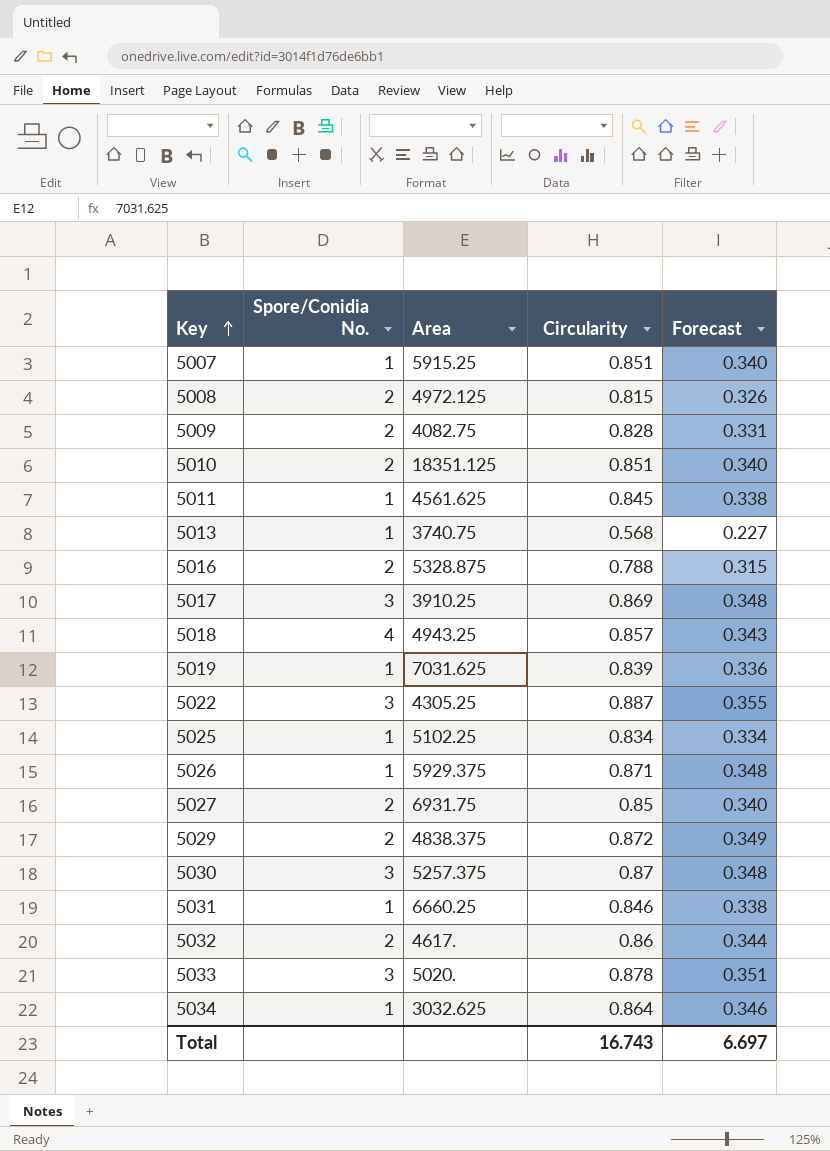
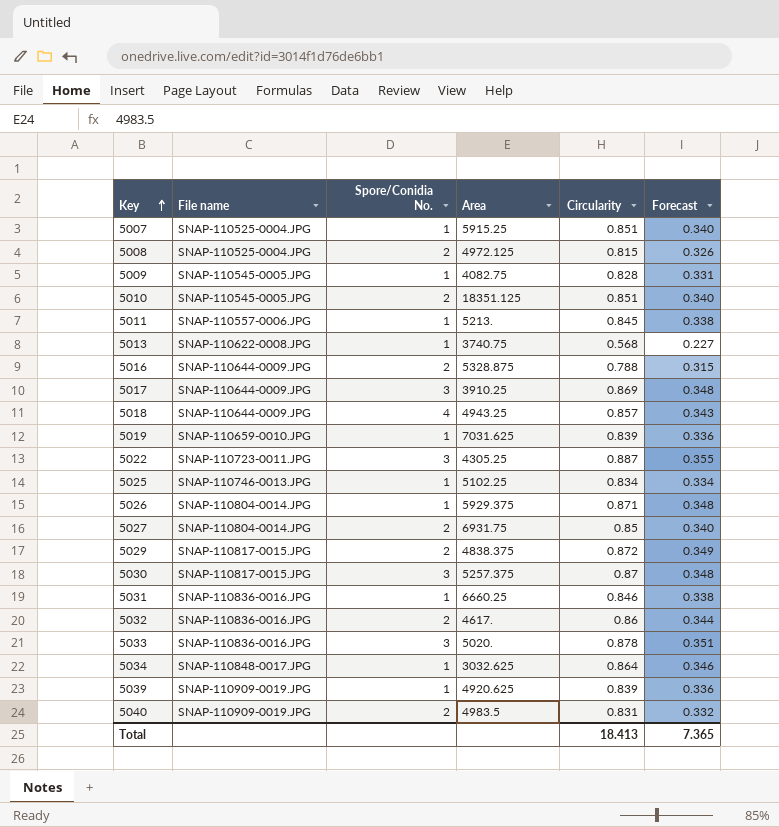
column File name | position: none -> 2
5009 | Spore/Conidia No.: 2 -> 1
5011 | Area: 4561.625 -> 5213.
row 5039: none -> SNAP-110909-0019.JPG | 1 | 4920.625 | 0.839 | 0.336
row 5040: none -> SNAP-110909-0019.JPG | 2 | 4983.5 | 0.831 | 0.332
Total | Circularity: 16.743 -> 18.413
Total | Forecast: 6.697 -> 7.365

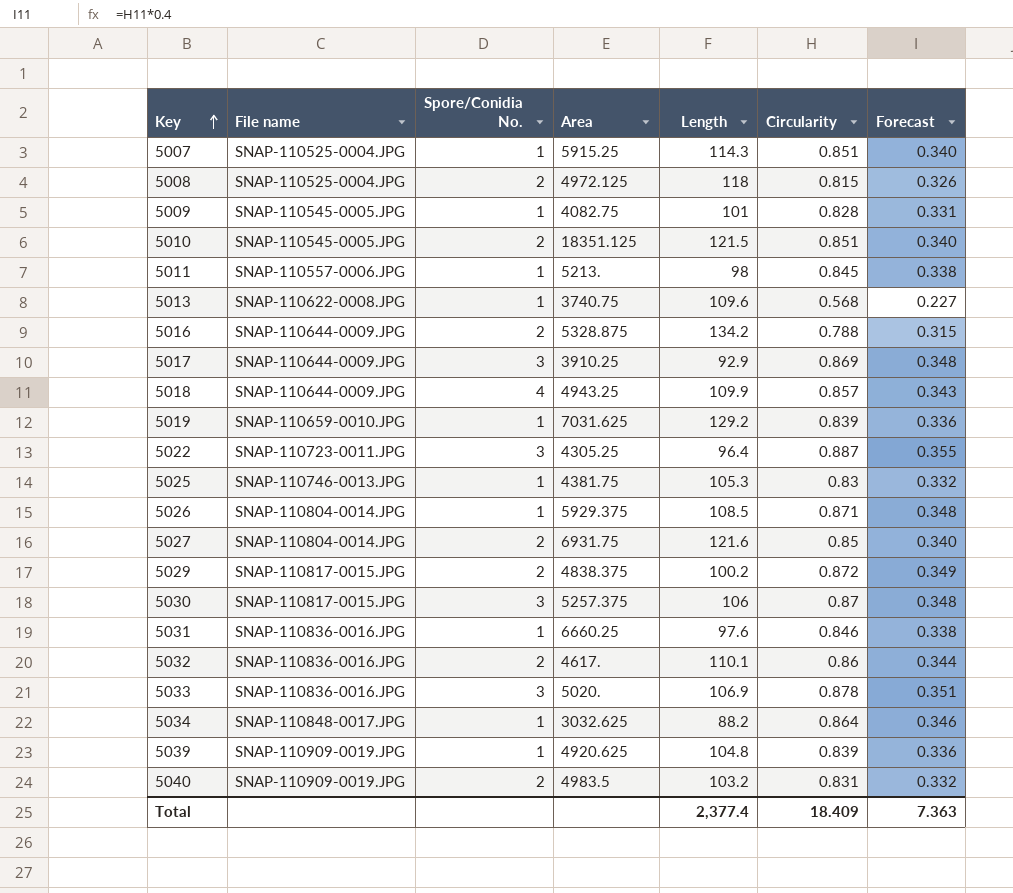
column Length | position: none -> 5
5025 | Area: 5102.25 -> 4381.75
5025 | Circularity: 0.834 -> 0.83
5025 | Forecast: 0.334 -> 0.332
Total | Circularity: 18.413 -> 18.409
Total | Forecast: 7.365 -> 7.363

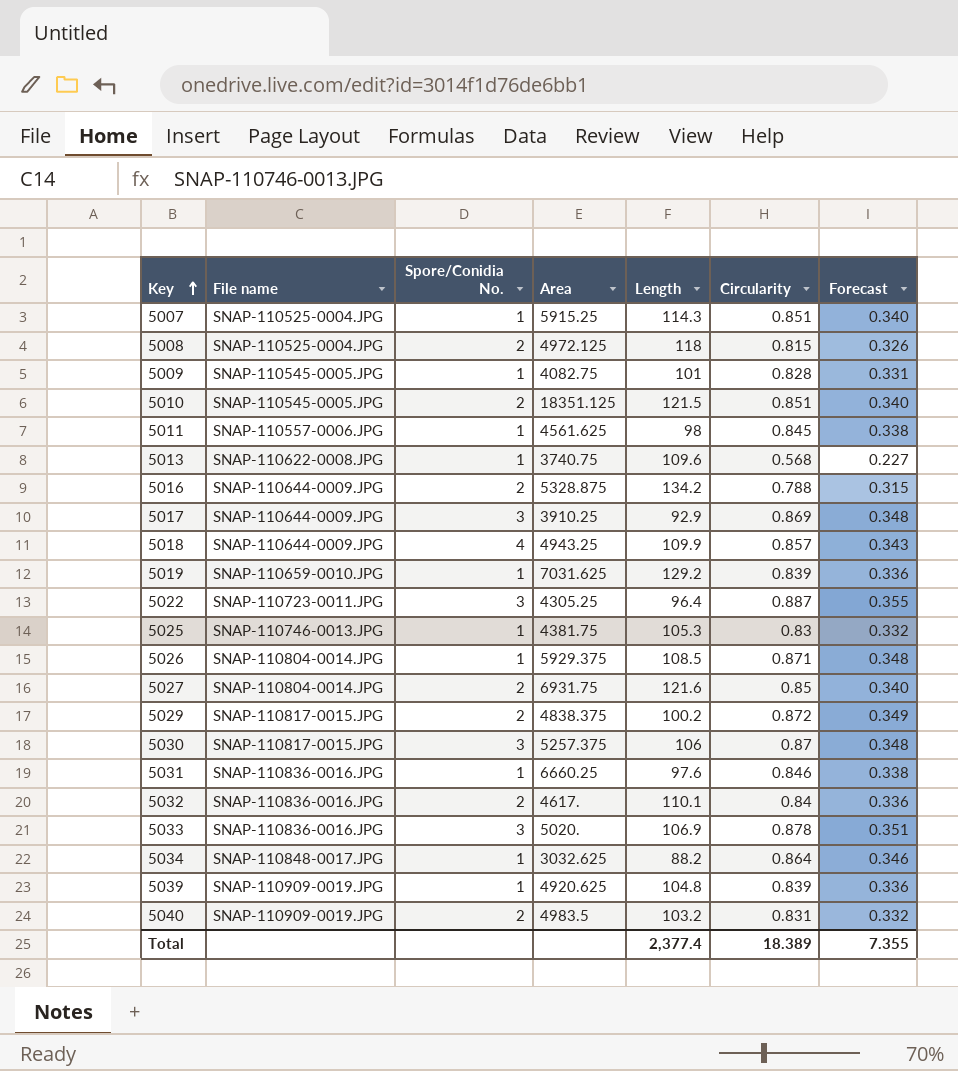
5011 | Area: 5213. -> 4561.625
5032 | Circularity: 0.86 -> 0.84
5032 | Forecast: 0.344 -> 0.336
Total | Circularity: 18.409 -> 18.389
Total | Forecast: 7.363 -> 7.355

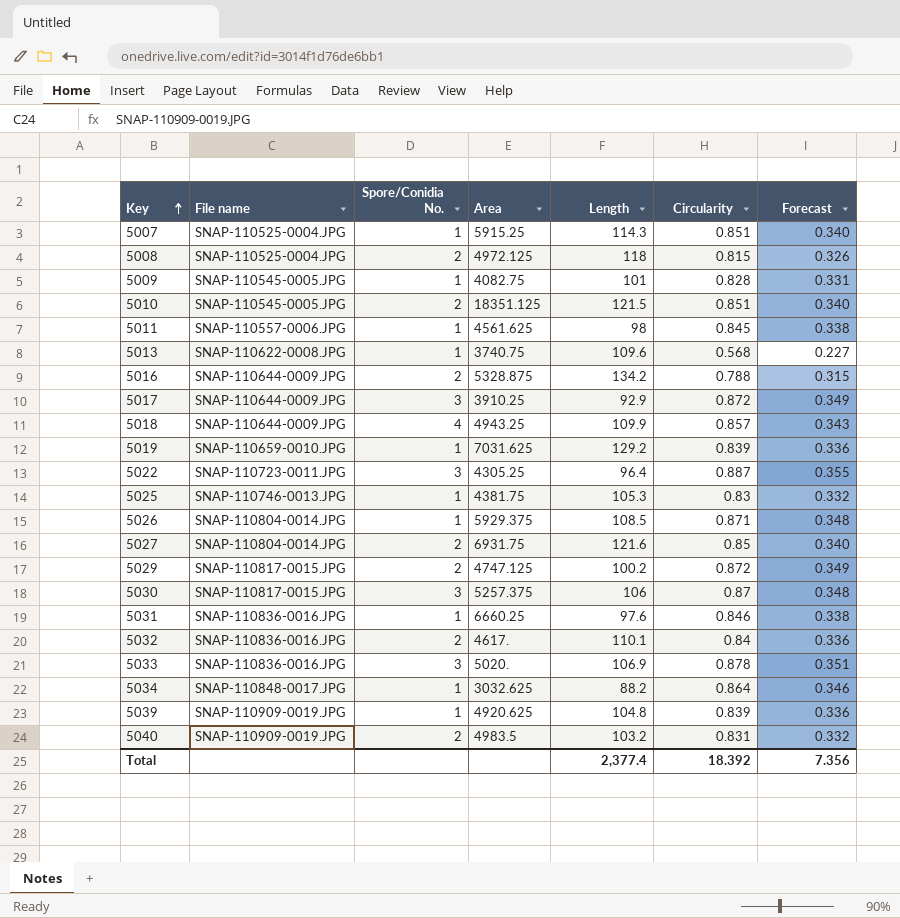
5017 | Circularity: 0.869 -> 0.872
5017 | Forecast: 0.348 -> 0.349
5029 | Area: 4838.375 -> 4747.125
Total | Circularity: 18.389 -> 18.392
Total | Forecast: 7.355 -> 7.356

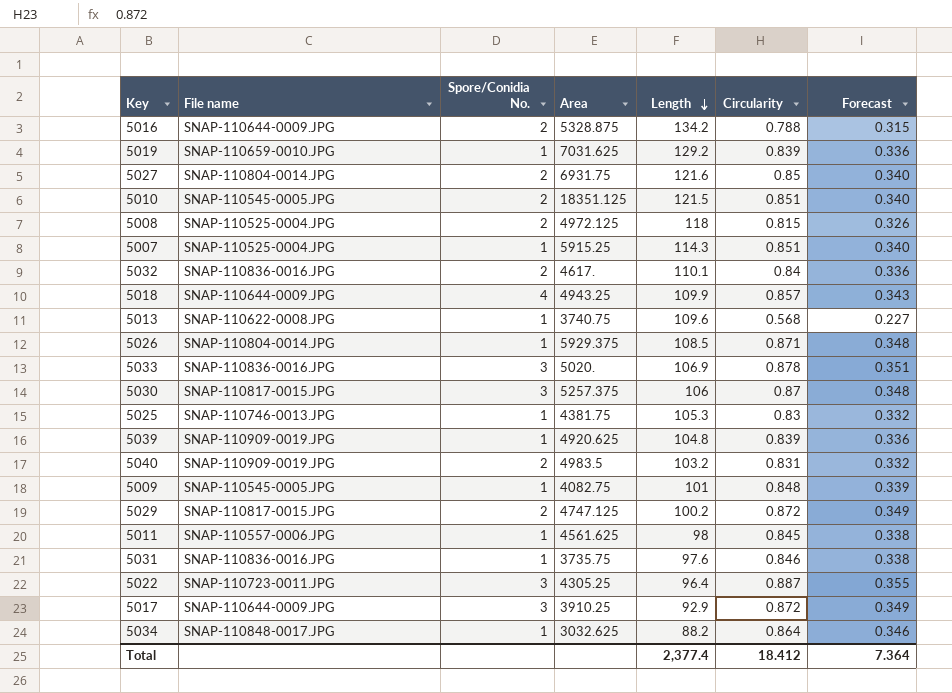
row order: Key ascending -> Length descending
5009 | Circularity: 0.828 -> 0.848
5009 | Forecast: 0.331 -> 0.339
5031 | Area: 6660.25 -> 3735.75
Total | Circularity: 18.392 -> 18.412
Total | Forecast: 7.356 -> 7.364

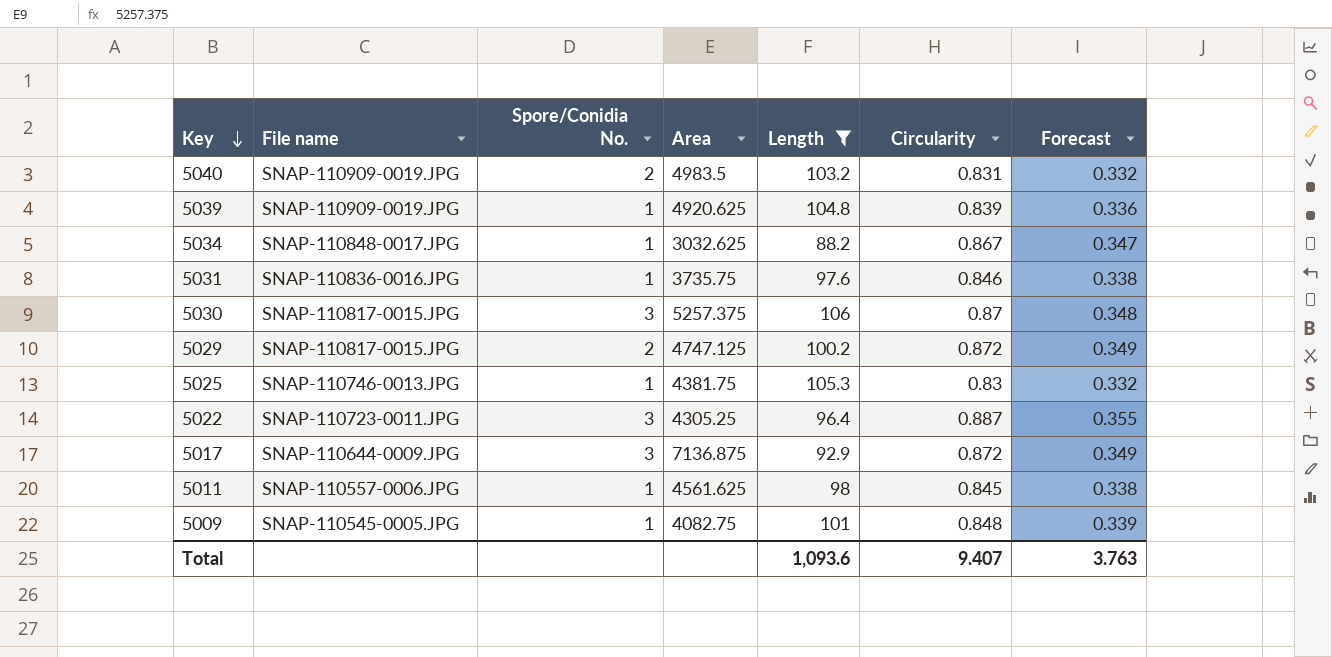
filter: none -> Length <= 106
row order: Length descending -> Key descending
5034 | Circularity: 0.864 -> 0.867
5034 | Forecast: 0.346 -> 0.347
5017 | Area: 3910.25 -> 7136.875
Total | Length: 2,377.4 -> 1,093.6
Total | Circularity: 18.412 -> 9.407
Total | Forecast: 7.364 -> 3.763

